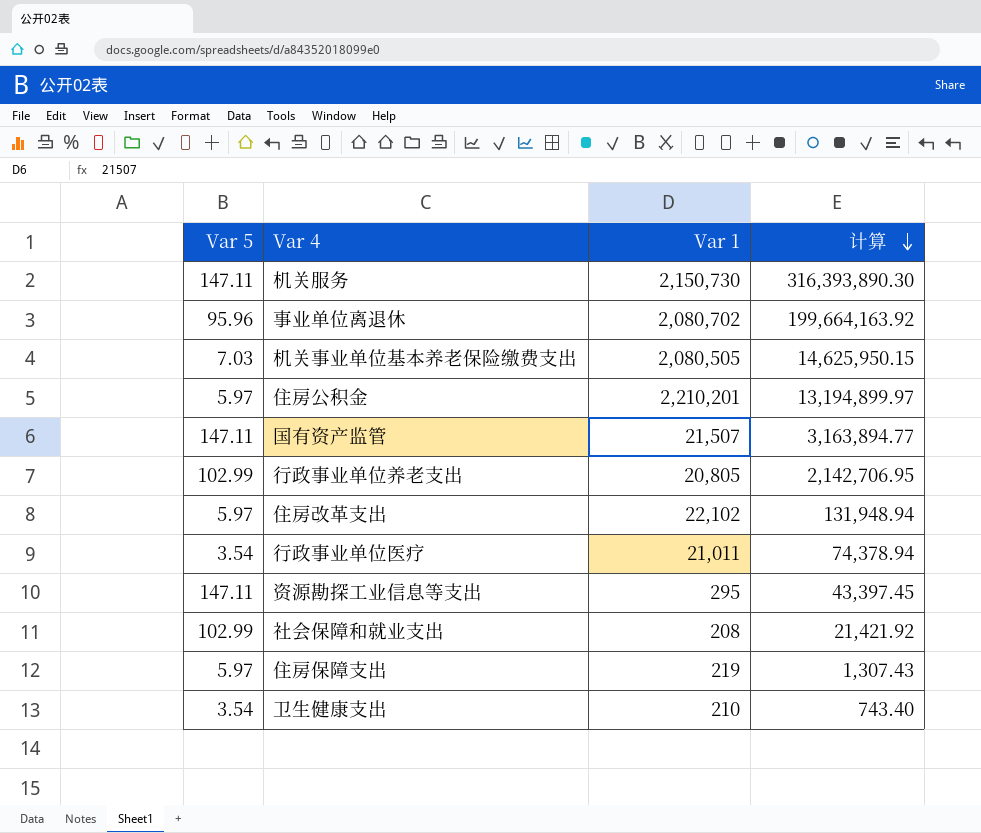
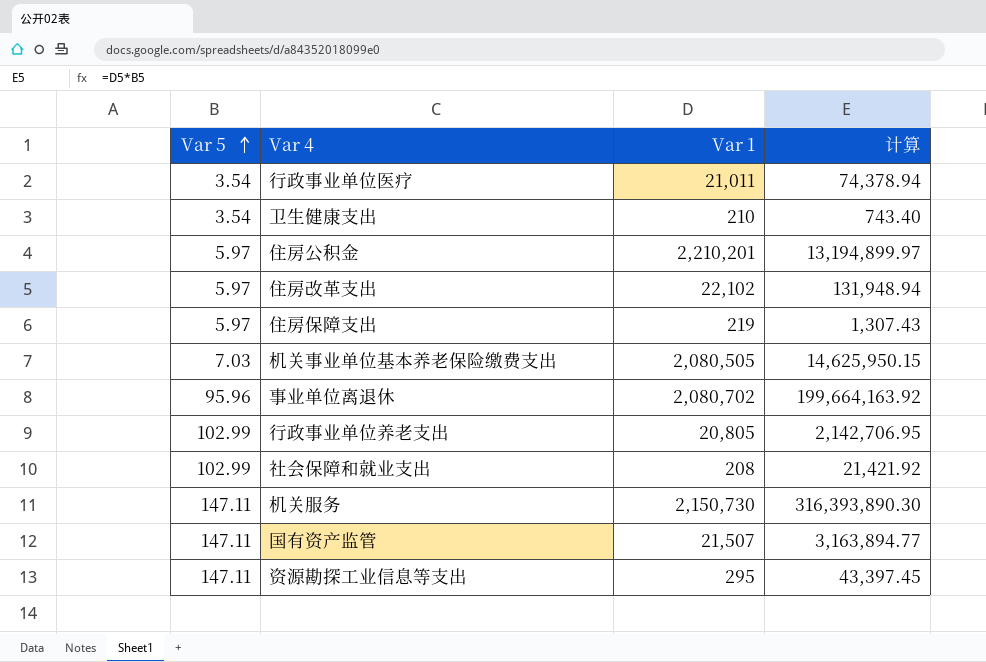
row order: 计算 descending -> Var 5 ascending

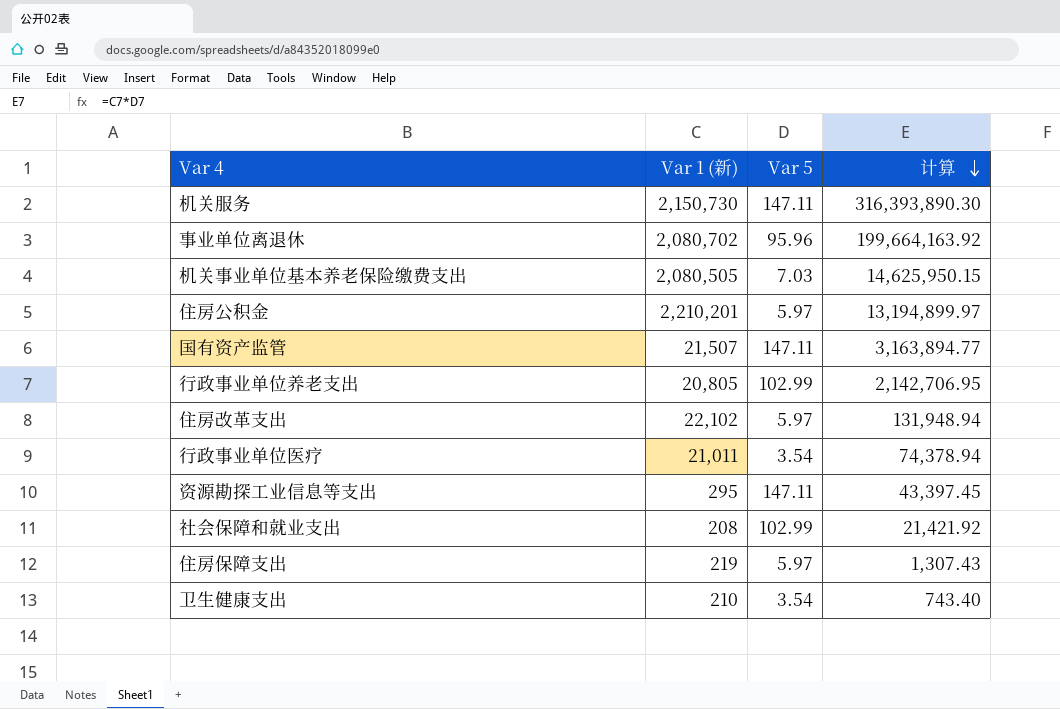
row order: Var 5 ascending -> 计算 descending
column name: Var 1 -> Var 1 (新)
column Var 5 | position: 1 -> 3

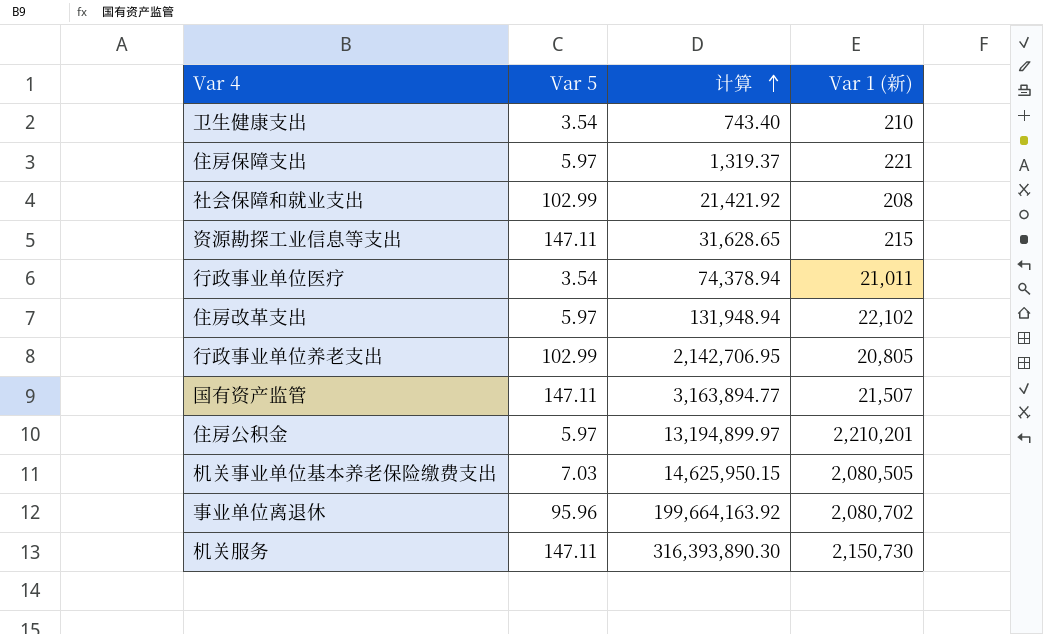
row order: 计算 descending -> 计算 ascending
column Var 1 (新) | position: 2 -> 4
住房保障支出 | 计算: 1,307.43 -> 1,319.37
住房保障支出 | Var 1 (新): 219 -> 221
资源勘探工业信息等支出 | 计算: 43,397.45 -> 31,628.65
资源勘探工业信息等支出 | Var 1 (新): 295 -> 215

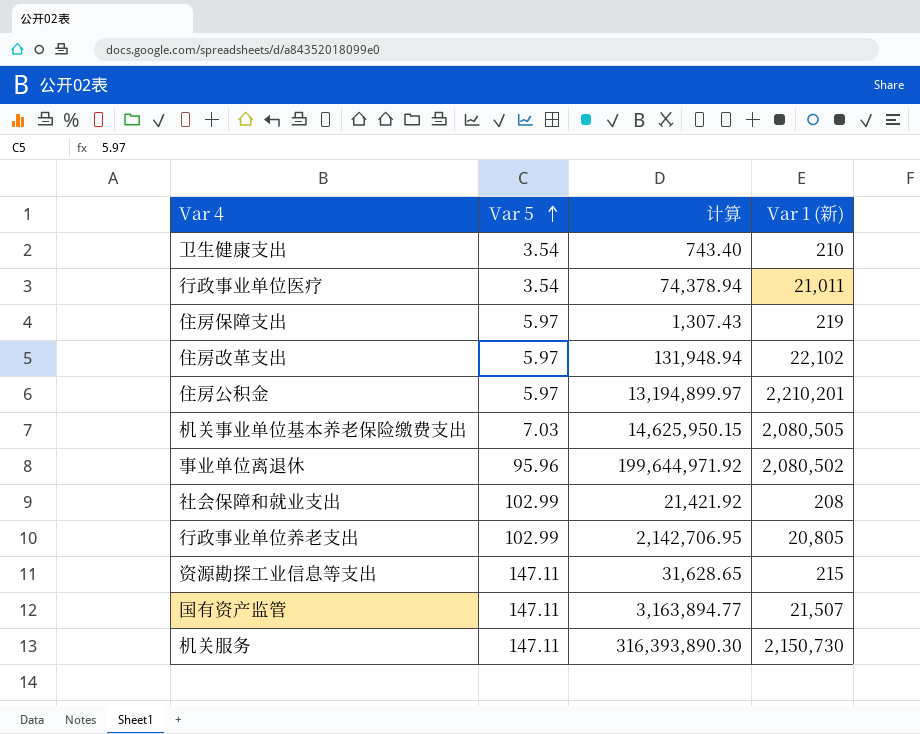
row order: 计算 ascending -> Var 5 ascending
住房保障支出 | 计算: 1,319.37 -> 1,307.43
住房保障支出 | Var 1 (新): 221 -> 219
事业单位离退休 | 计算: 199,664,163.92 -> 199,644,971.92
事业单位离退休 | Var 1 (新): 2,080,702 -> 2,080,502

